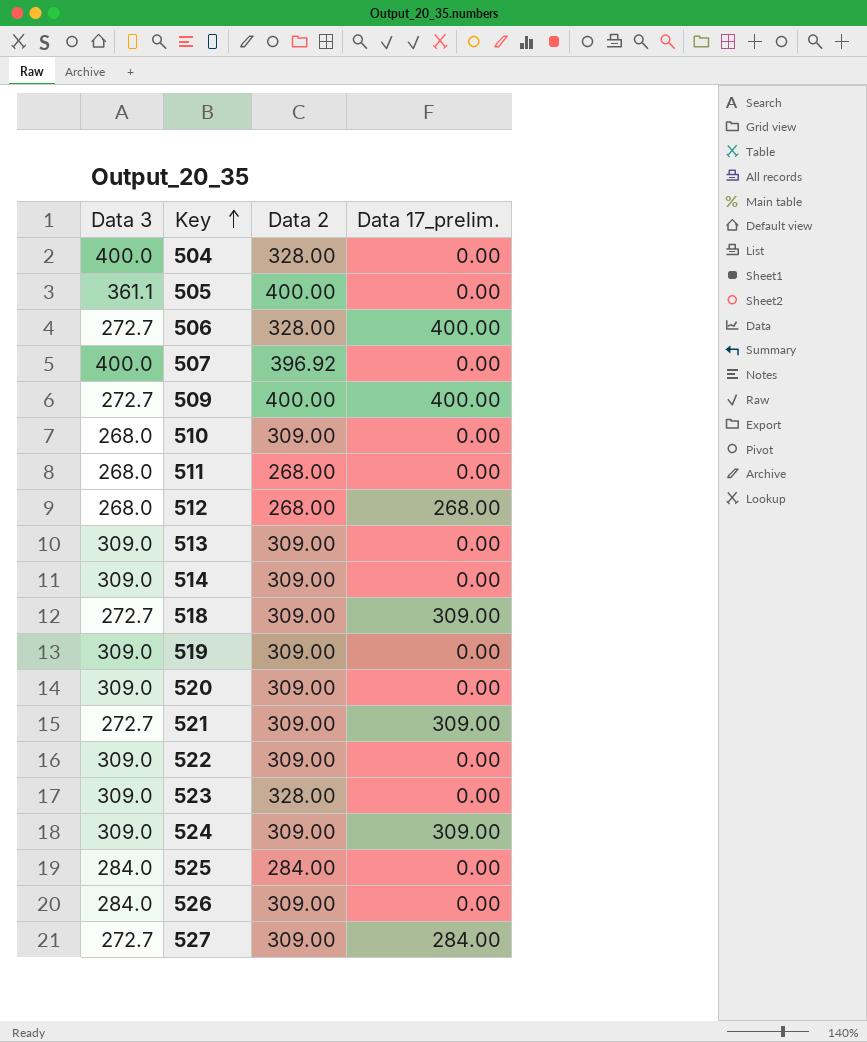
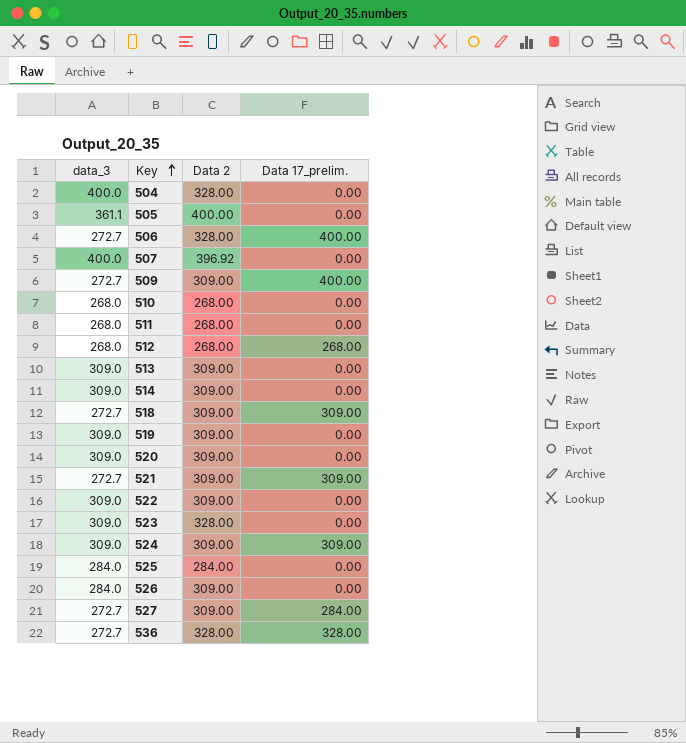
column name: Data 3 -> data_3
509 | Data 2: 400.00 -> 309.00
510 | Data 2: 309.00 -> 268.00
row 536: none -> 272.7 | 328.00 | 328.00

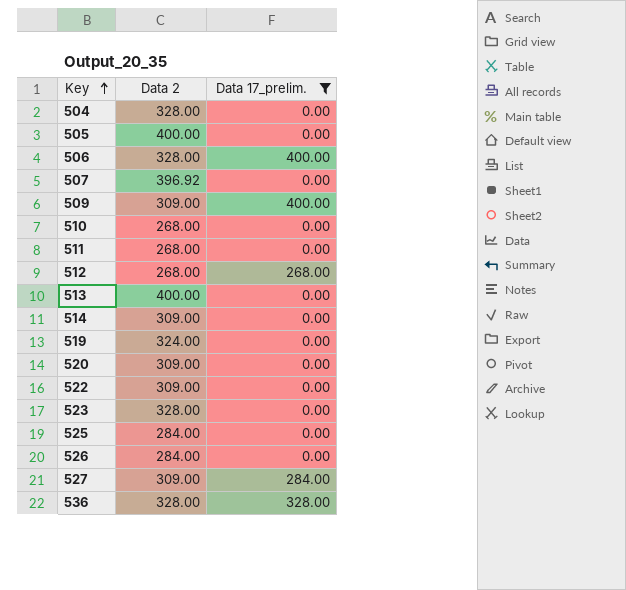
filter: none -> Data 17_prelim. != 309.00
column data_3 | position: 1 -> none
513 | Data 2: 309.00 -> 400.00
519 | Data 2: 309.00 -> 324.00
526 | Data 2: 309.00 -> 284.00

